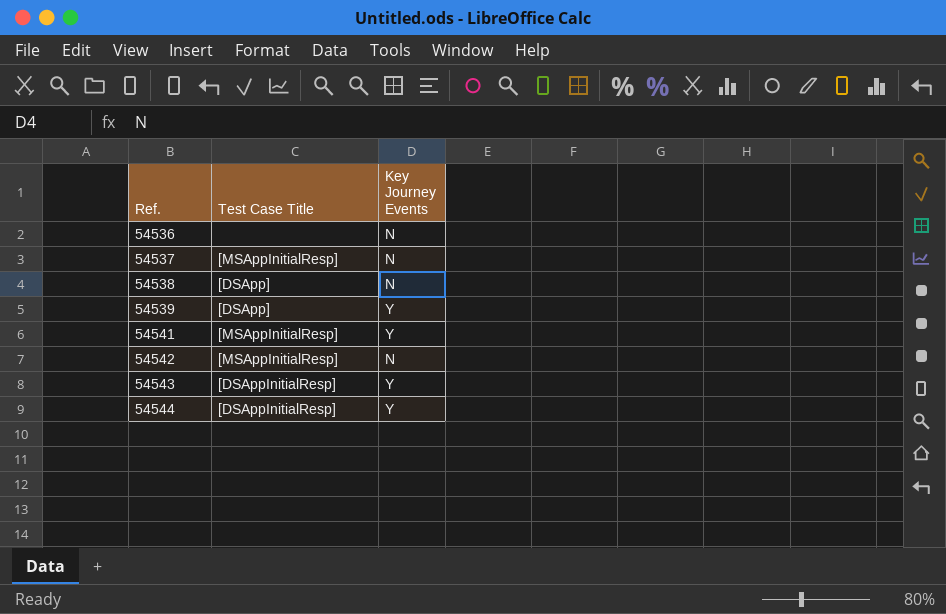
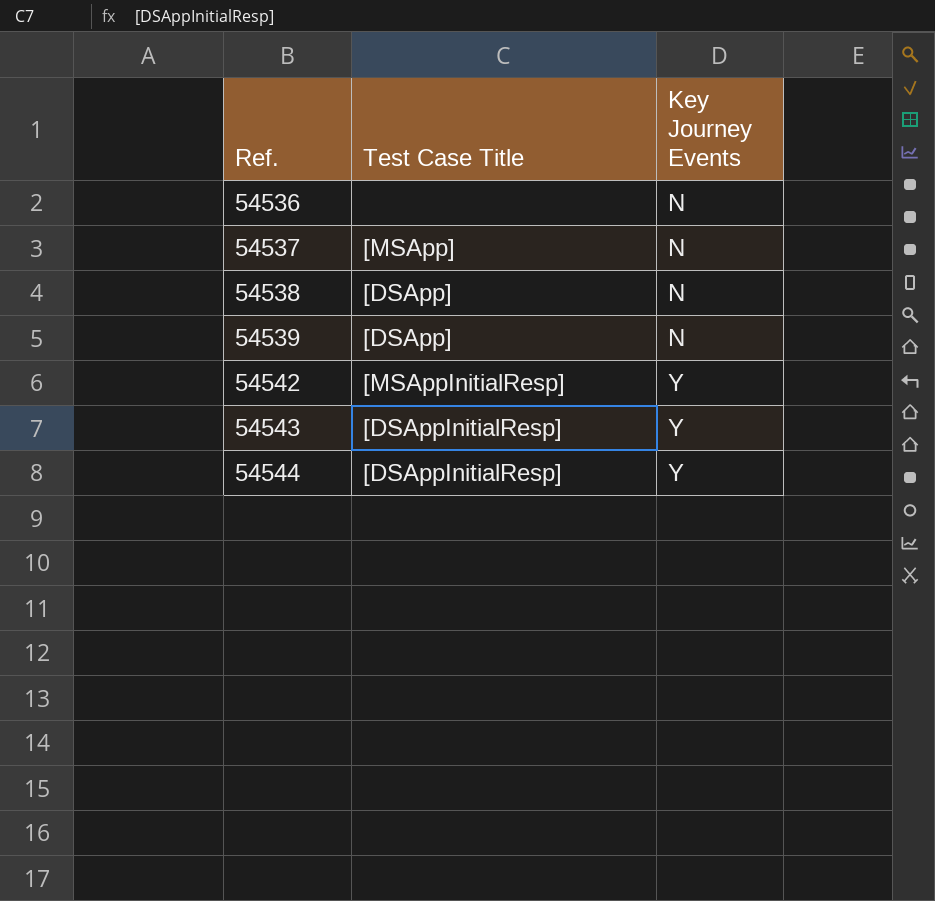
row 54541: [MSAppInitialResp] | Y -> none
54537 | Test Case Title: [MSAppInitialResp] -> [MSApp]
54539 | Key Journey Events: Y -> N
54542 | Key Journey Events: N -> Y

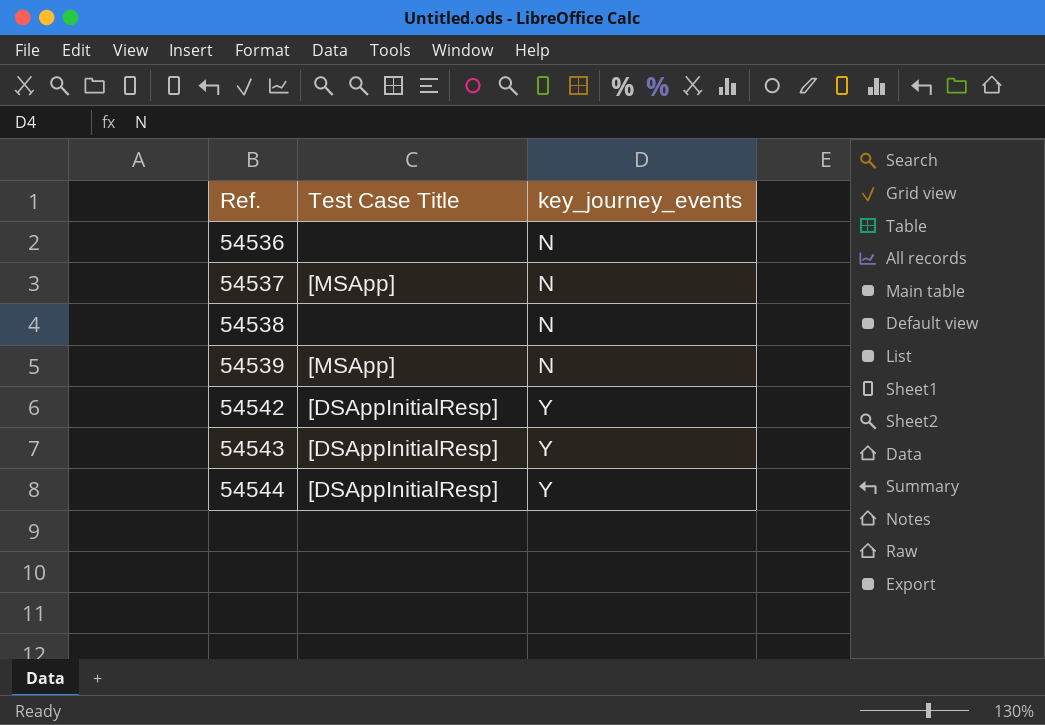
column name: Key Journey Events -> key_journey_events
54538 | Test Case Title: [DSApp] -> none
54539 | Test Case Title: [DSApp] -> [MSApp]
54542 | Test Case Title: [MSAppInitialResp] -> [DSAppInitialResp]

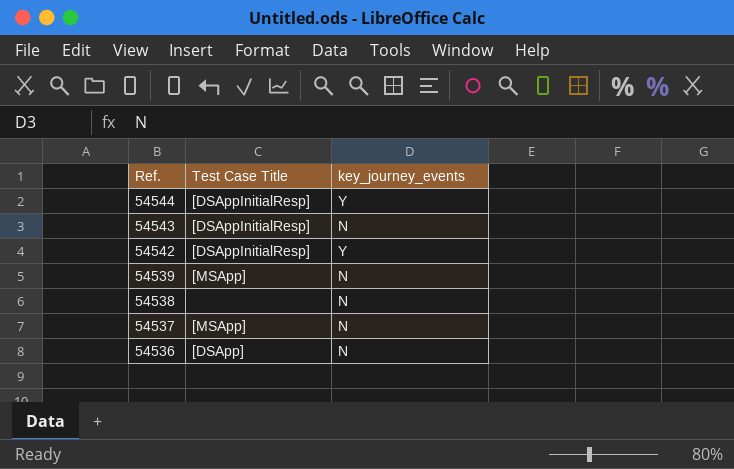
row order: Ref. ascending -> Ref. descending
54543 | key_journey_events: Y -> N
54536 | Test Case Title: none -> [DSApp]

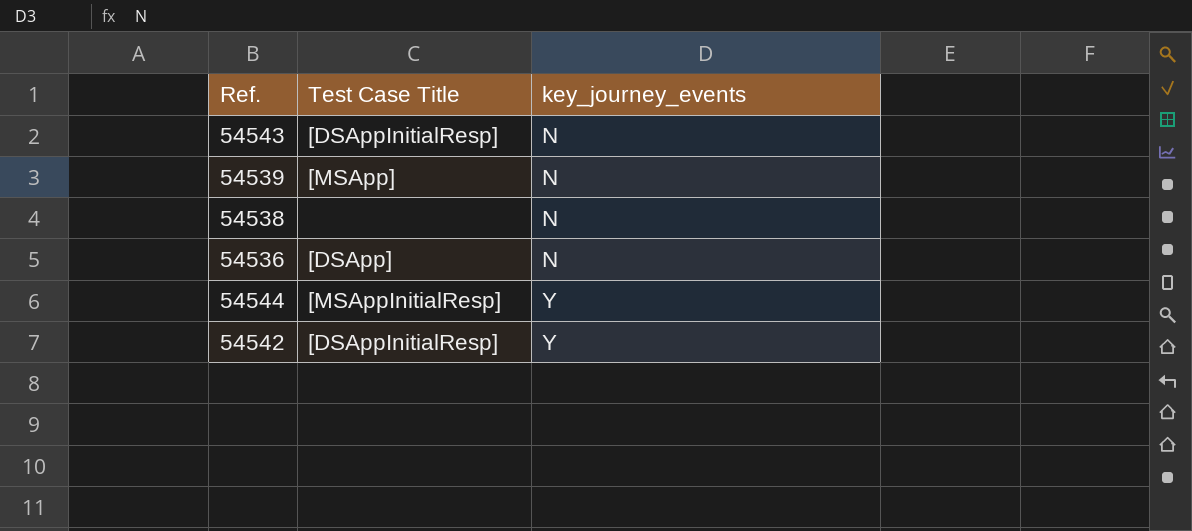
row order: Ref. descending -> key_journey_events ascending
row 54537: [MSApp] | N -> none
54544 | Test Case Title: [DSAppInitialResp] -> [MSAppInitialResp]

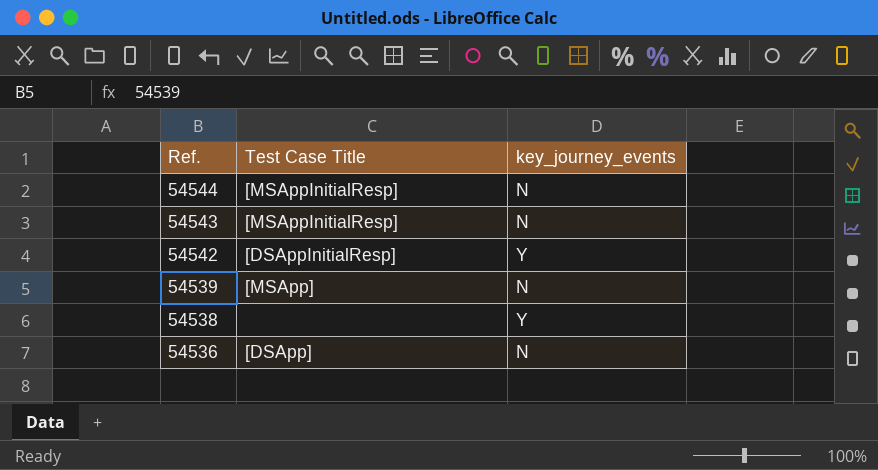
row order: key_journey_events ascending -> Ref. descending
54544 | key_journey_events: Y -> N
54543 | Test Case Title: [DSAppInitialResp] -> [MSAppInitialResp]
54538 | key_journey_events: N -> Y

